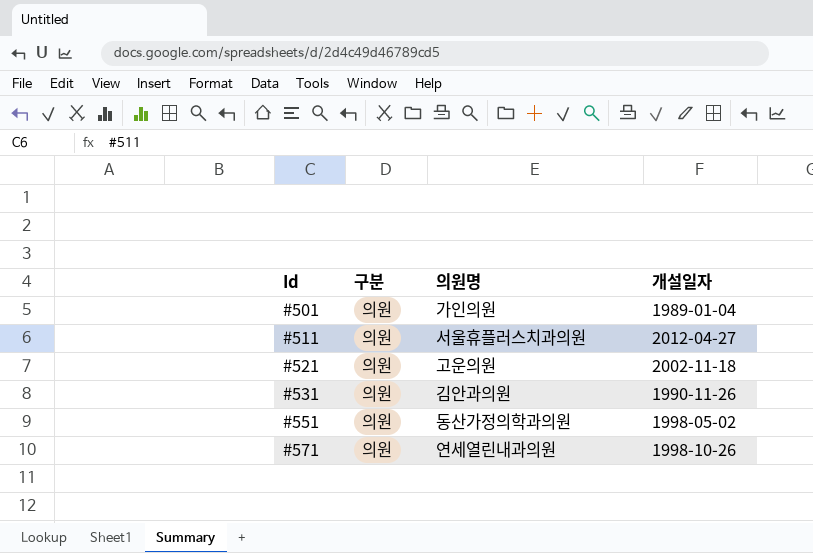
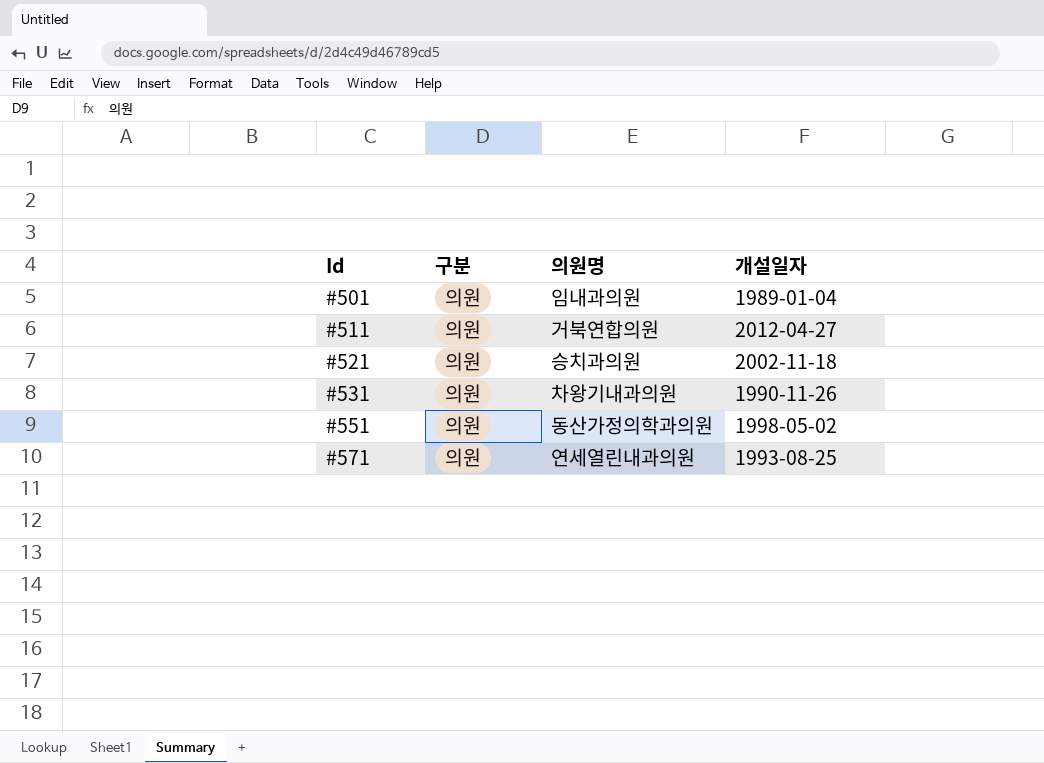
#501 | 의원명: 가인의원 -> 임내과의원
#511 | 의원명: 서울휴플러스치과의원 -> 거북연합의원
#521 | 의원명: 고운의원 -> 승치과의원
#531 | 의원명: 김안과의원 -> 차왕기내과의원
#571 | 개설일자: 1998-10-26 -> 1993-08-25

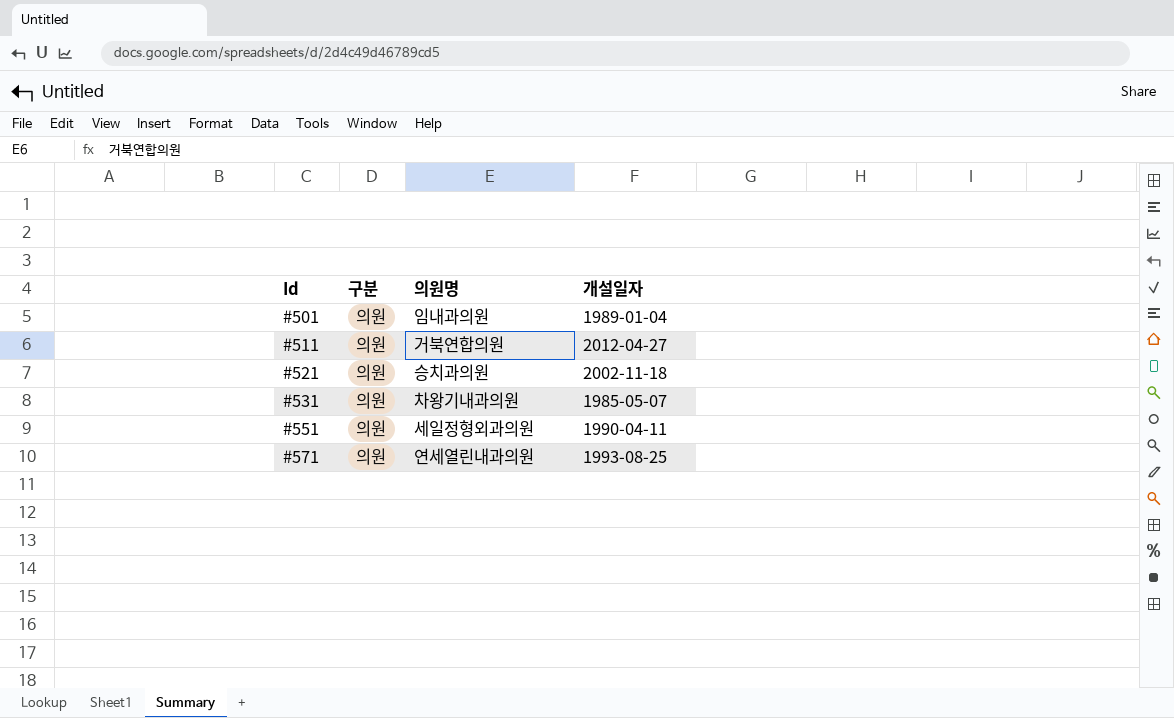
#531 | 개설일자: 1990-11-26 -> 1985-05-07
#551 | 의원명: 동산가정의학과의원 -> 세일정형외과의원
#551 | 개설일자: 1998-05-02 -> 1990-04-11

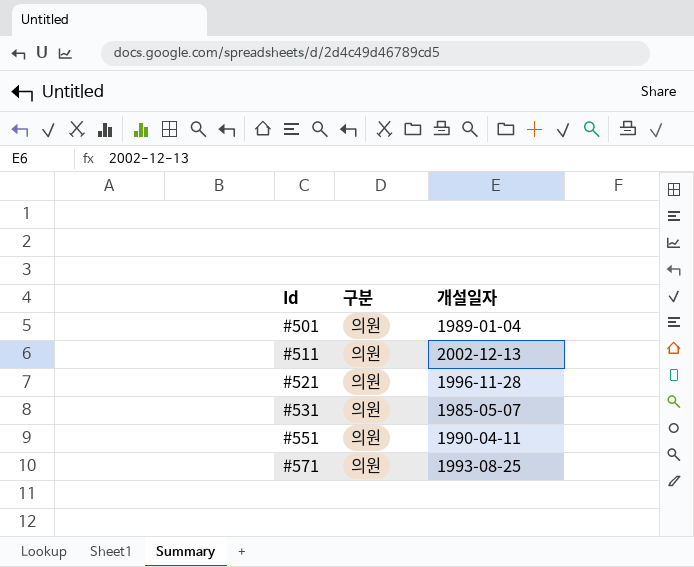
column 의원명 | position: 3 -> none
#511 | 개설일자: 2012-04-27 -> 2002-12-13
#521 | 개설일자: 2002-11-18 -> 1996-11-28

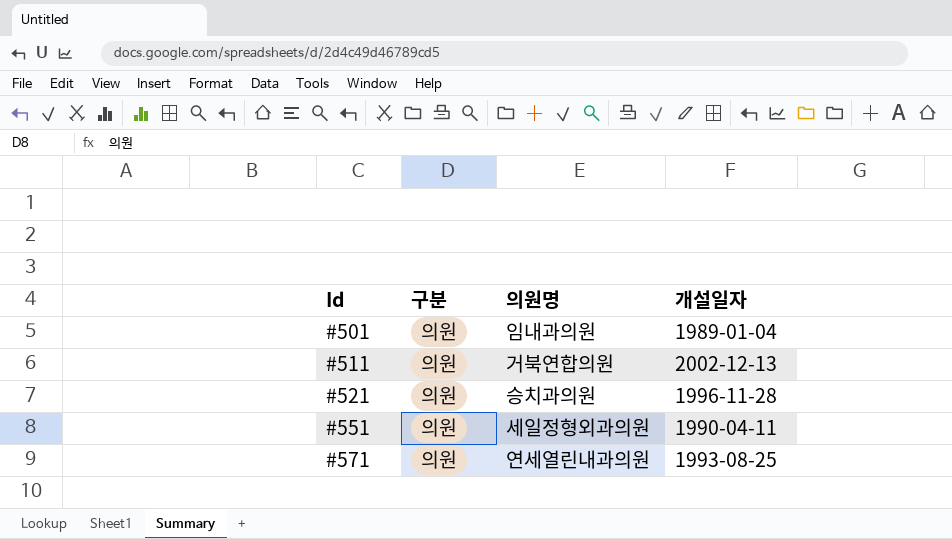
column 의원명 | position: none -> 3
row #531: 의원 | 1985-05-07 -> none

